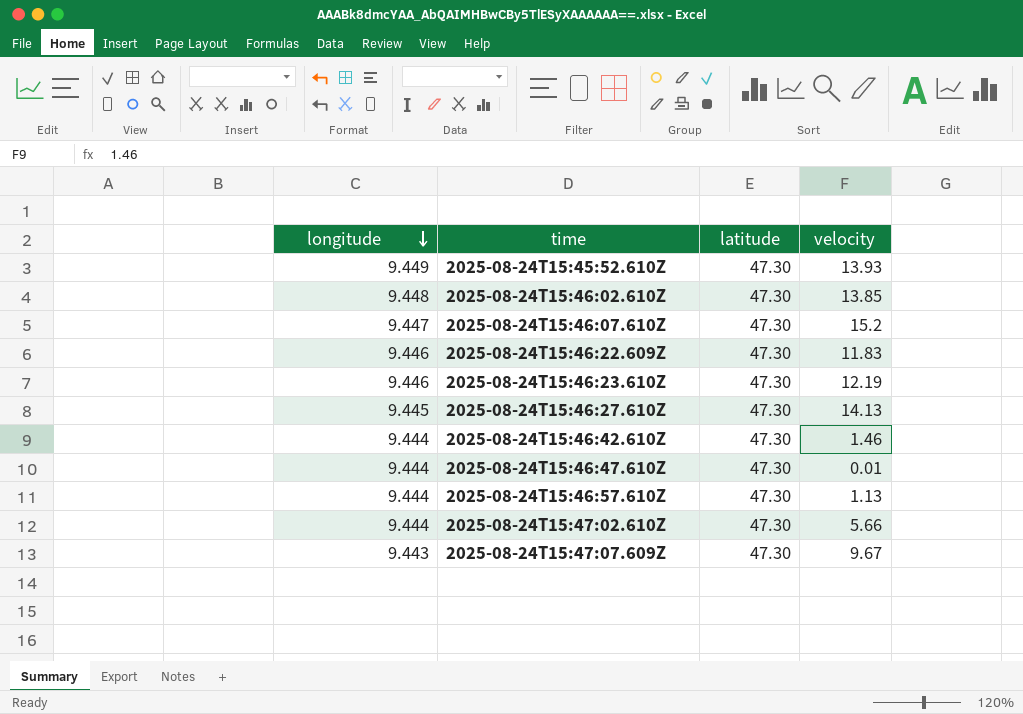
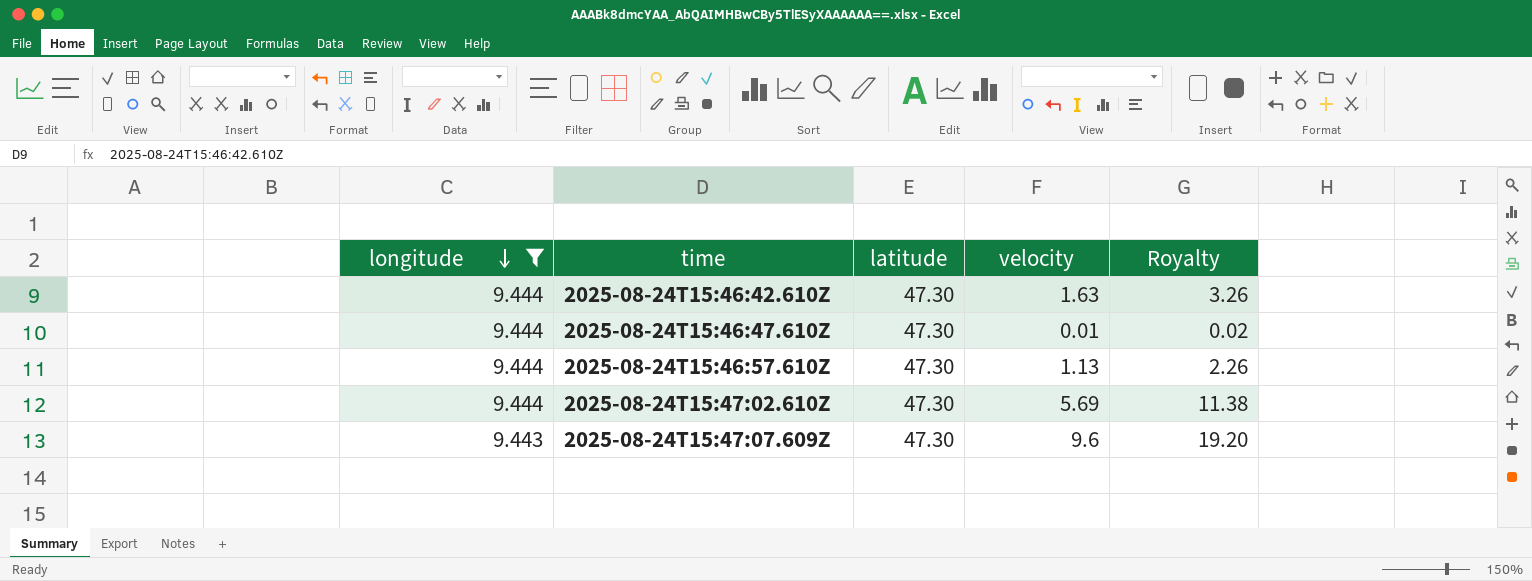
filter: none -> longitude <= 9.444
column Royalty | formula: none -> [velocity] * 2
2025-08-24T15:46:42.610Z | velocity: 1.46 -> 1.63
2025-08-24T15:47:02.610Z | velocity: 5.66 -> 5.69
2025-08-24T15:47:07.609Z | velocity: 9.67 -> 9.6

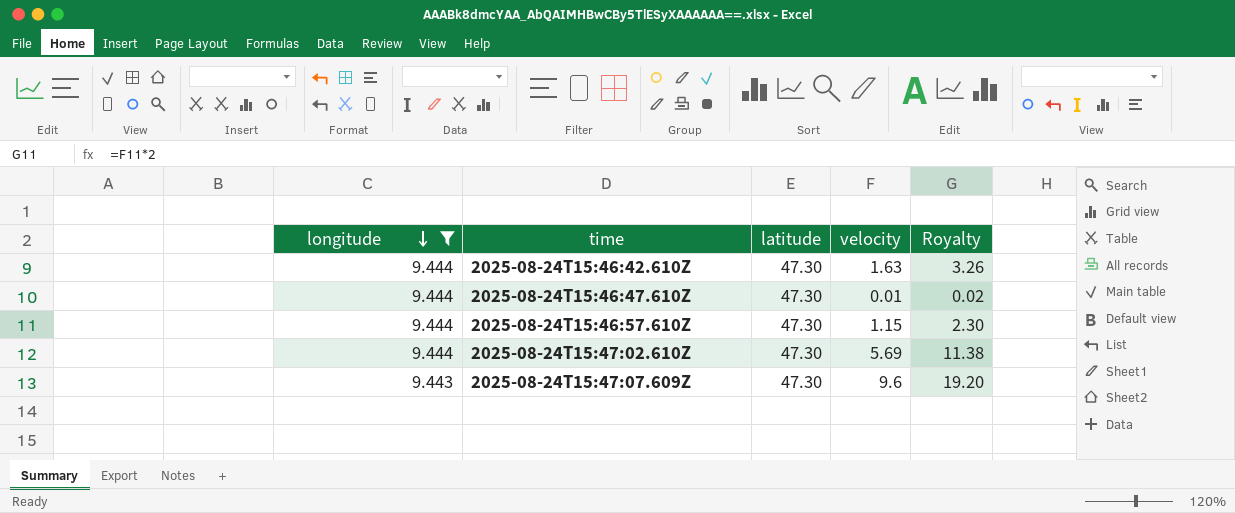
2025-08-24T15:46:57.610Z | velocity: 1.13 -> 1.15
2025-08-24T15:46:57.610Z | Royalty: 2.26 -> 2.30

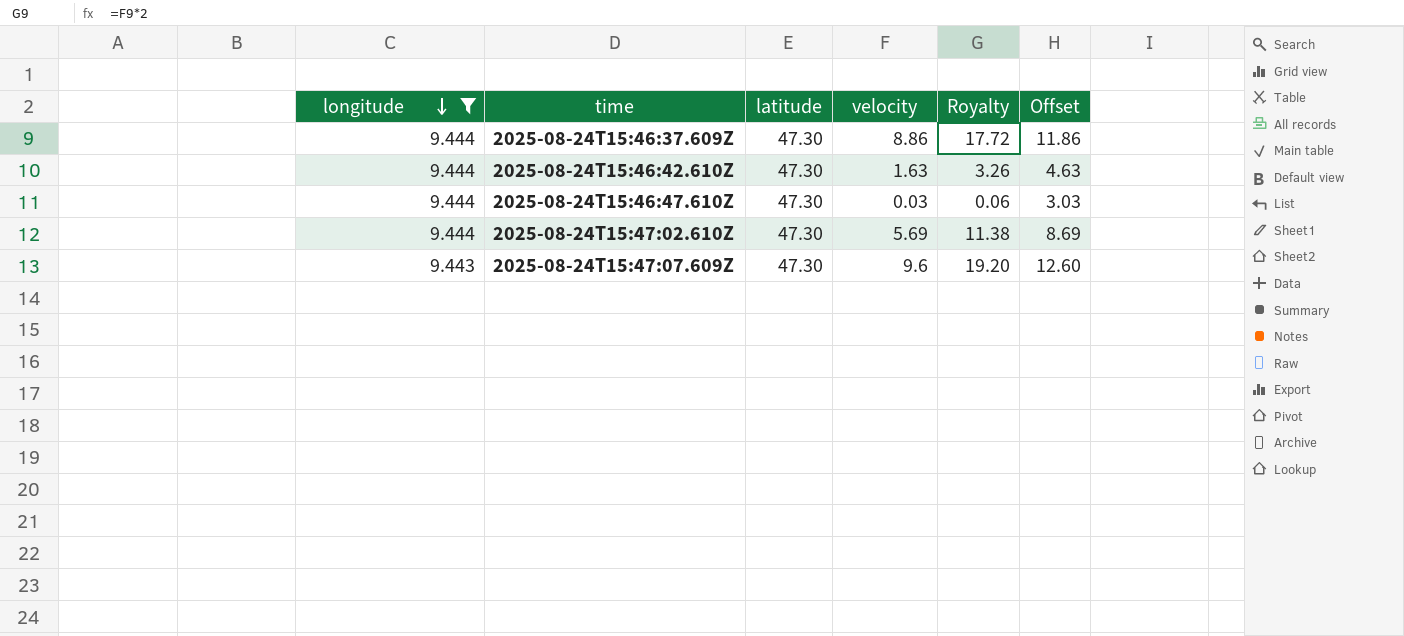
column Offset | formula: none -> [velocity] + 3
row 2025-08-24T15:46:57.610Z: 9.444 | 47.30 | 1.15 | 2.30 -> none
row 2025-08-24T15:46:37.609Z: none -> 9.444 | 47.30 | 8.86 | 17.72 | 11.86
2025-08-24T15:46:47.610Z | velocity: 0.01 -> 0.03
2025-08-24T15:46:47.610Z | Royalty: 0.02 -> 0.06

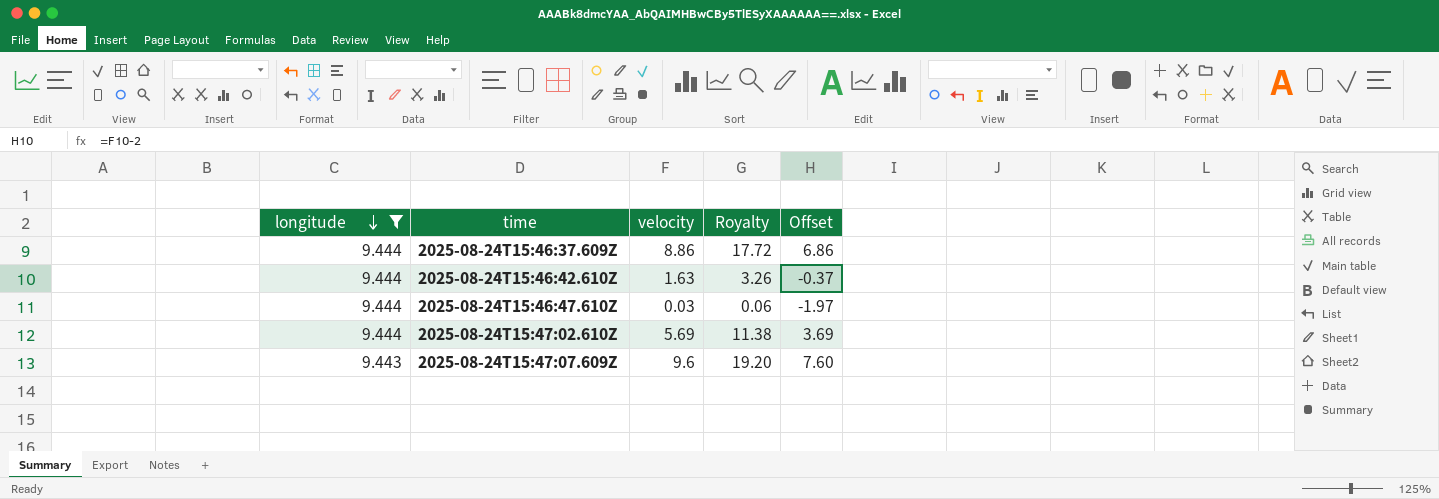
column latitude | position: 3 -> none
column Offset | formula: [velocity] + 3 -> [velocity] - 2

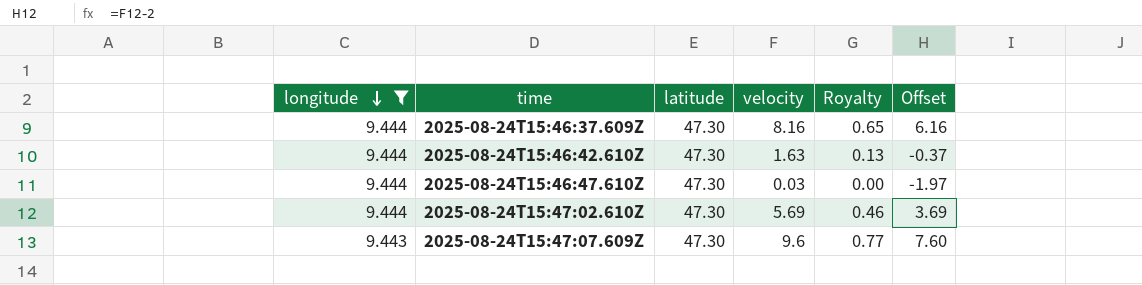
column latitude | position: none -> 3
column Royalty | formula: [velocity] * 2 -> [velocity] * 0.08
2025-08-24T15:46:37.609Z | velocity: 8.86 -> 8.16
2025-08-24T15:46:37.609Z | Offset: 6.86 -> 6.16

